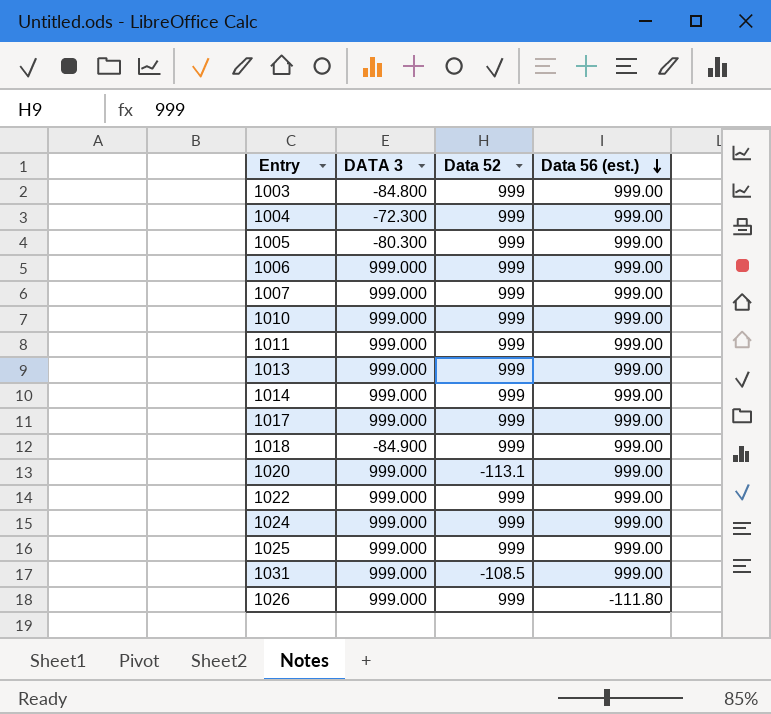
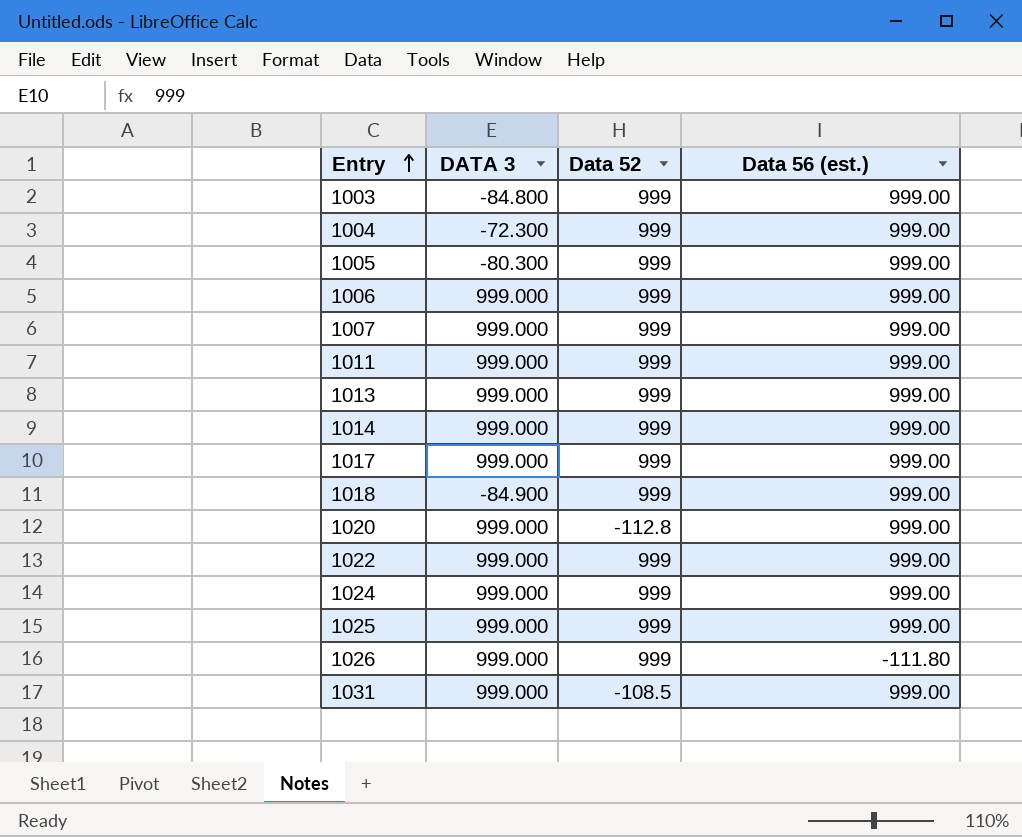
row order: Data 56 (est.) descending -> Entry ascending
row 1010: 999.000 | 999 | 999.00 -> none
1020 | Data 52: -113.1 -> -112.8

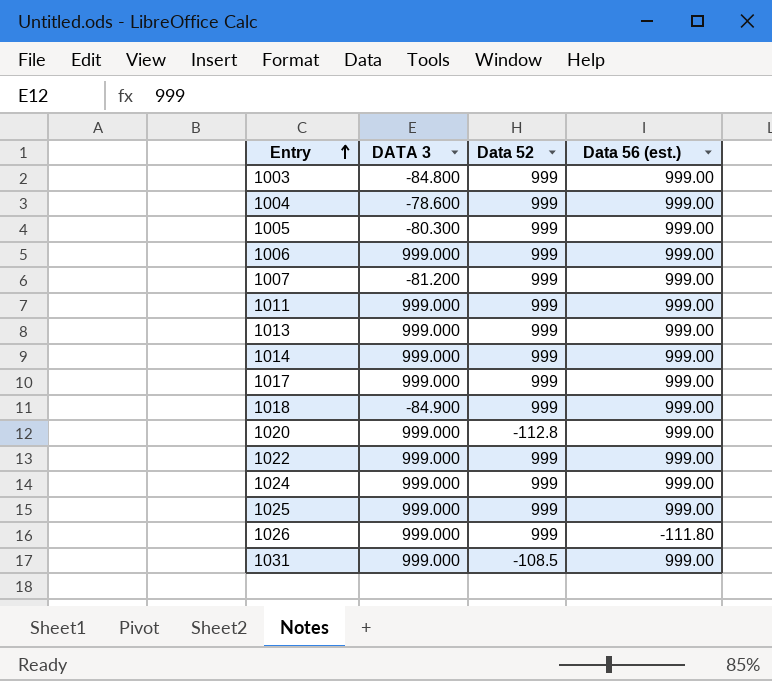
1004 | DATA 3: -72.300 -> -78.600
1007 | DATA 3: 999.000 -> -81.200

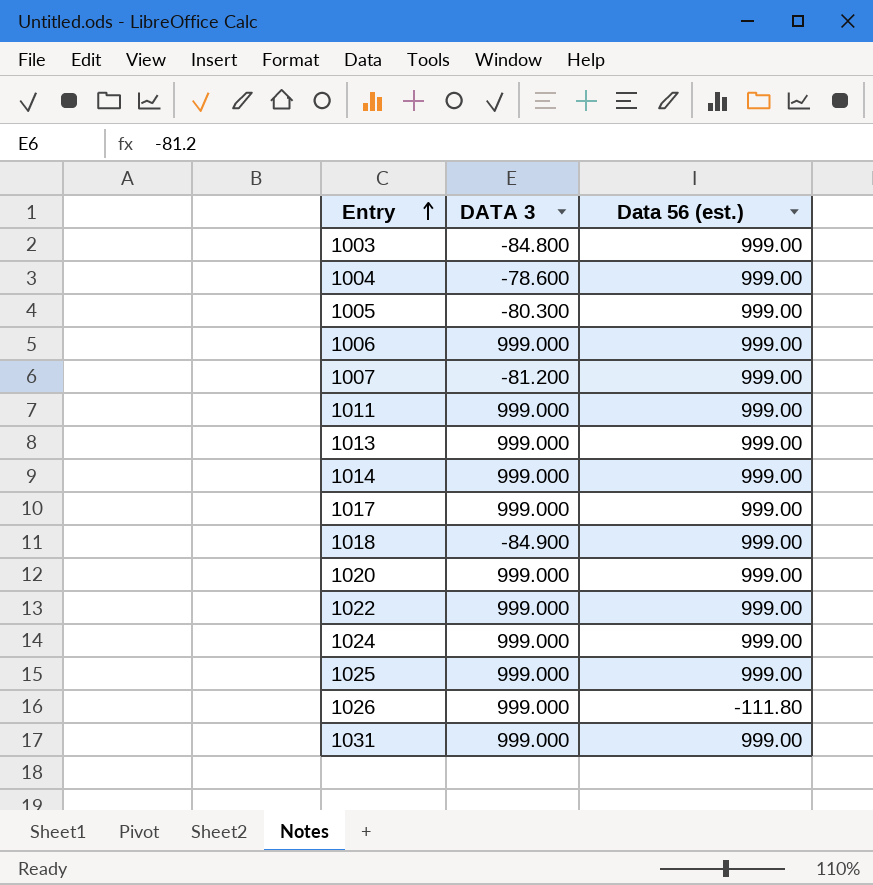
column Data 52 | position: 3 -> none

